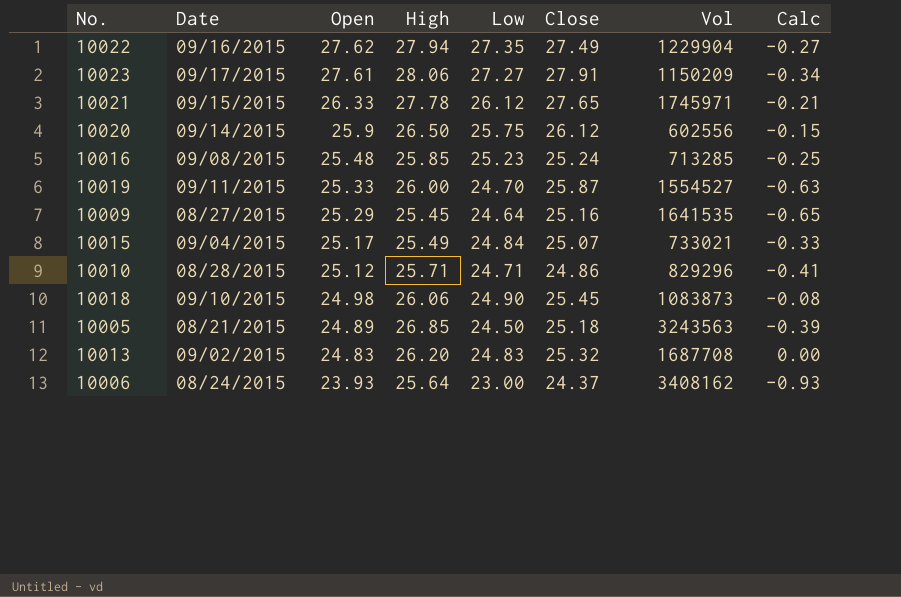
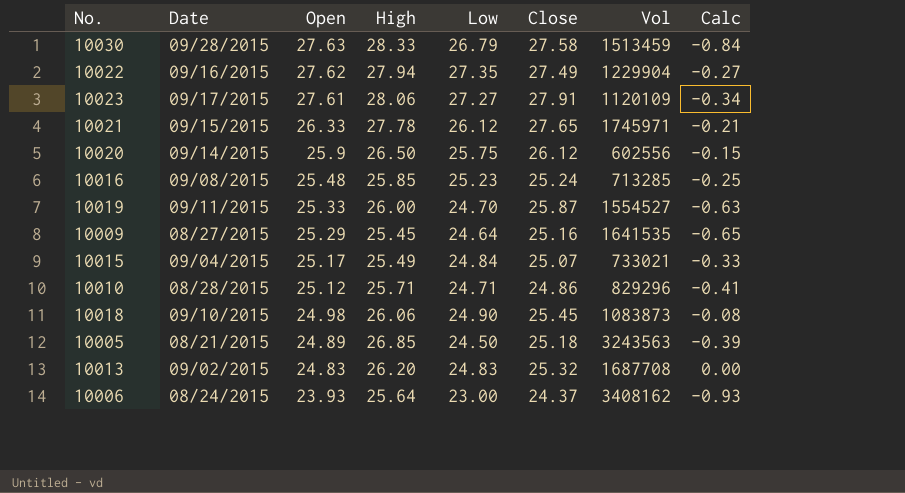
row 10030: none -> 09/28/2015 | 27.63 | 28.33 | 26.79 | 27.58 | 1513459 | -0.84
10023 | Vol: 1150209 -> 1120109

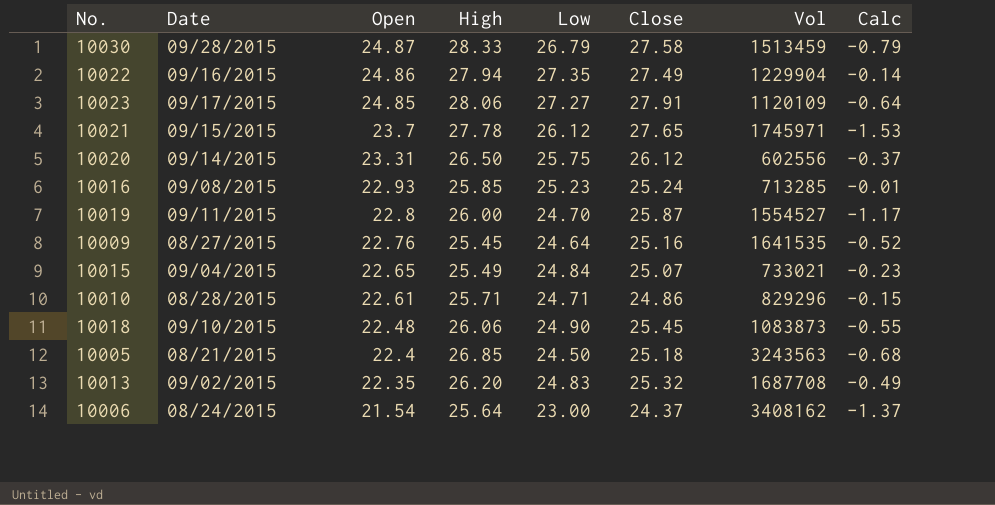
column Calc | formula: [Low] - [Open] -> [Low] - [Close]
10030 | Open: 27.63 -> 24.87
10022 | Open: 27.62 -> 24.86
10023 | Open: 27.61 -> 24.85
10021 | Open: 26.33 -> 23.7
10020 | Open: 25.9 -> 23.31
10016 | Open: 25.48 -> 22.93
10019 | Open: 25.33 -> 22.8
10009 | Open: 25.29 -> 22.76
10015 | Open: 25.17 -> 22.65
10010 | Open: 25.12 -> 22.61
10018 | Open: 24.98 -> 22.48
10005 | Open: 24.89 -> 22.4
10013 | Open: 24.83 -> 22.35
10006 | Open: 23.93 -> 21.54

